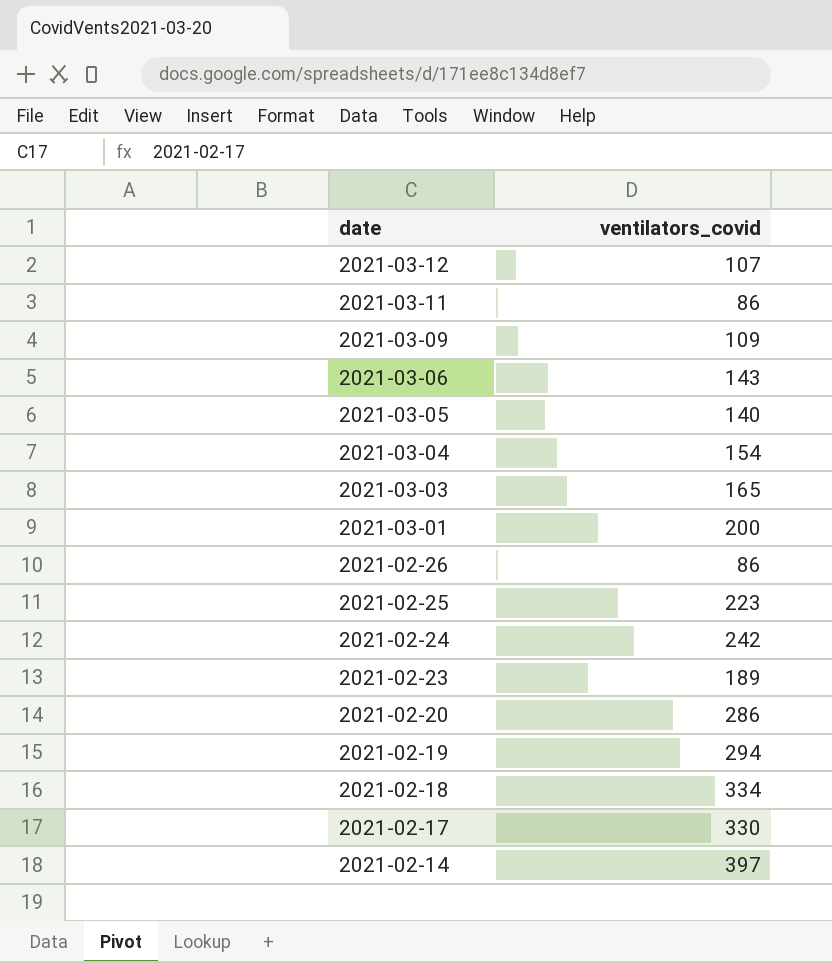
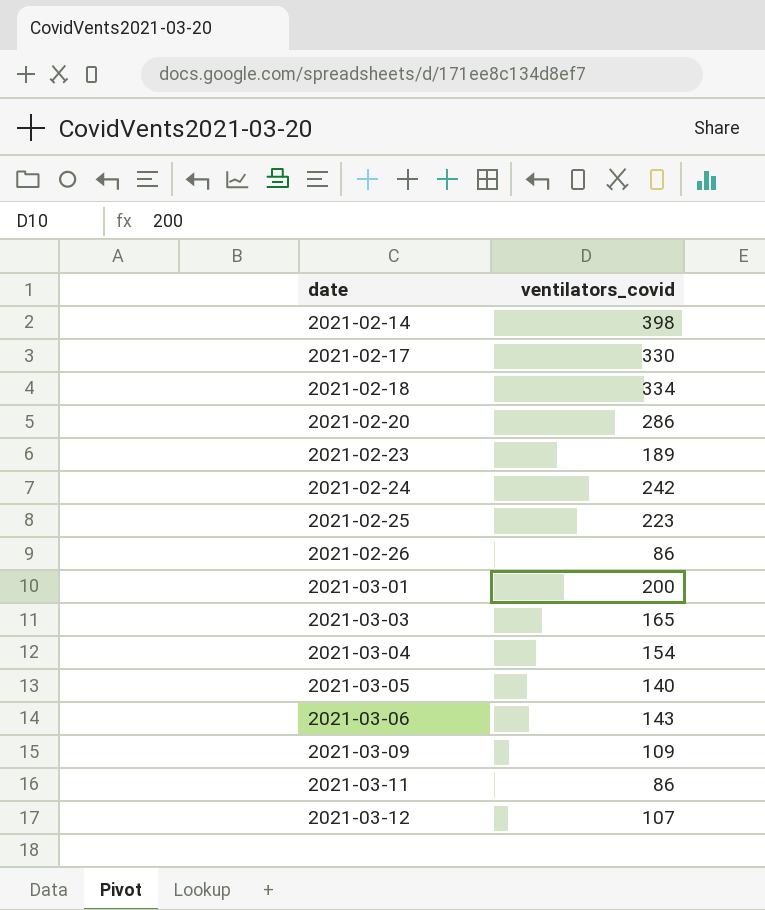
row order: date descending -> date ascending
row 2021-02-19: 294 -> none
2021-02-14 | ventilators_covid: 397 -> 398

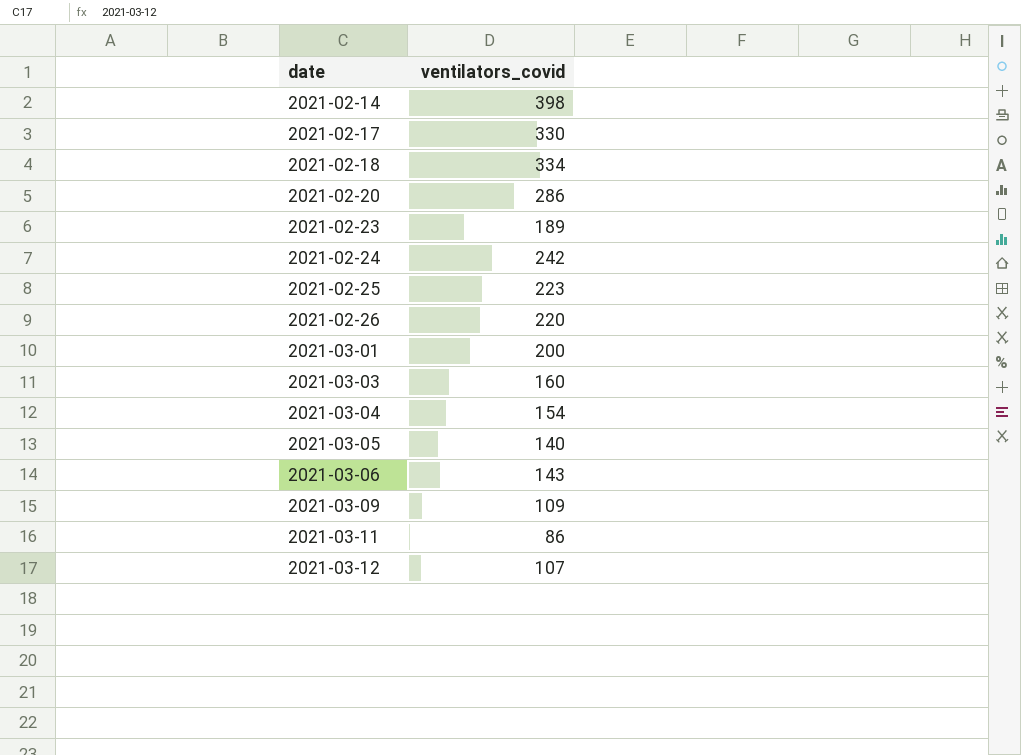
2021-02-26 | ventilators_covid: 86 -> 220
2021-03-03 | ventilators_covid: 165 -> 160

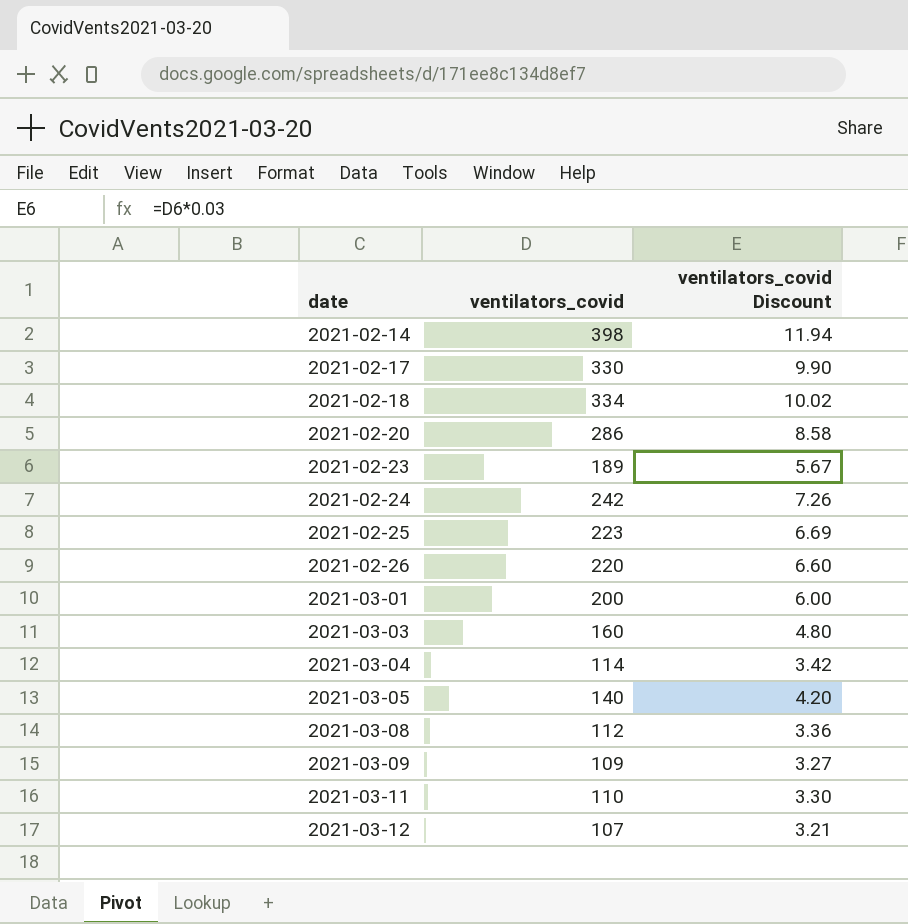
column ventilators_covid Discount | formula: none -> [ventilators_covid] * 0.03
row 2021-03-06: 143 -> none
2021-03-04 | ventilators_covid: 154 -> 114
row 2021-03-08: none -> 112 | 3.36
2021-03-11 | ventilators_covid: 86 -> 110

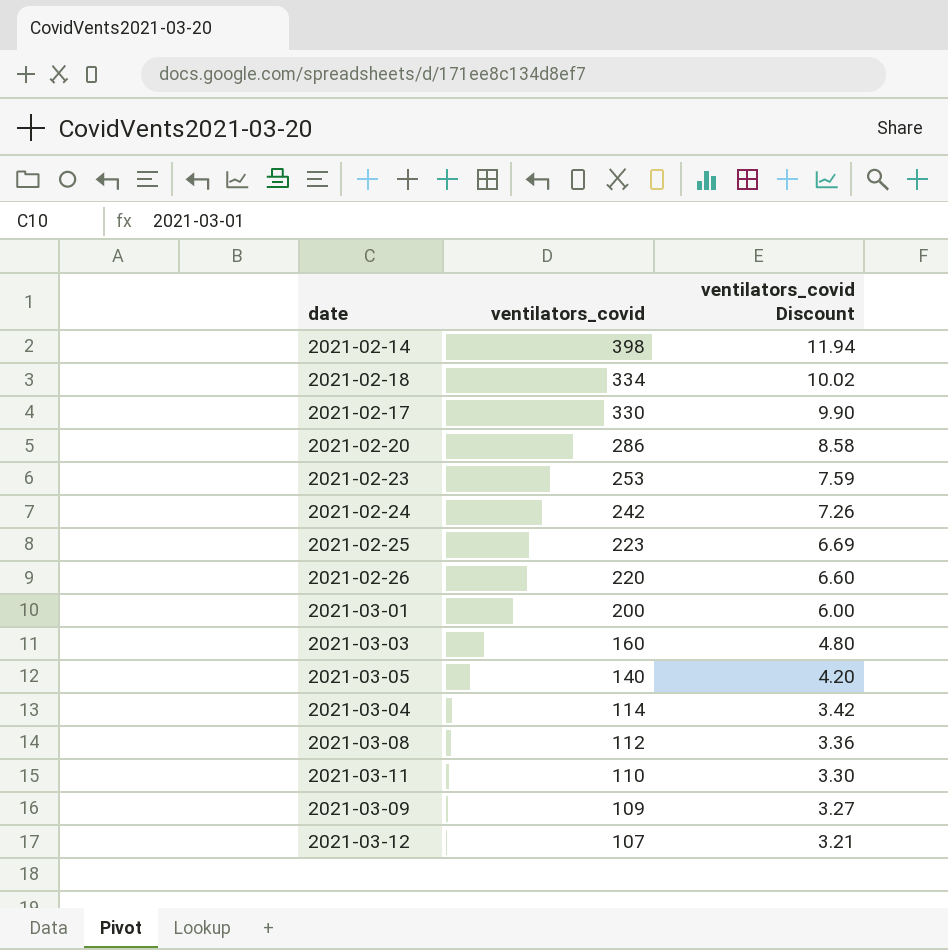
row order: date ascending -> ventilators_covid descending
2021-02-23 | ventilators_covid: 189 -> 253
2021-02-23 | ventilators_covid Discount: 5.67 -> 7.59

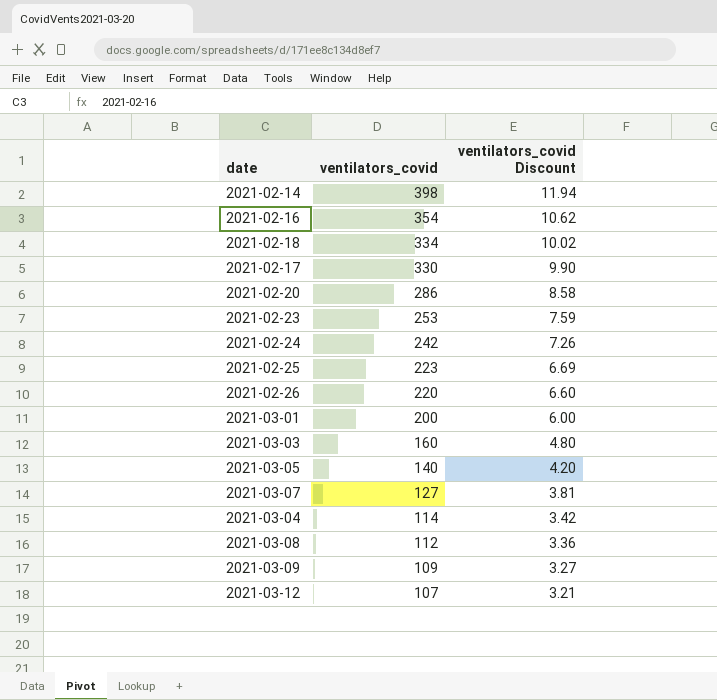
row 2021-03-11: 110 | 3.30 -> none
row 2021-02-16: none -> 354 | 10.62
row 2021-03-07: none -> 127 | 3.81

